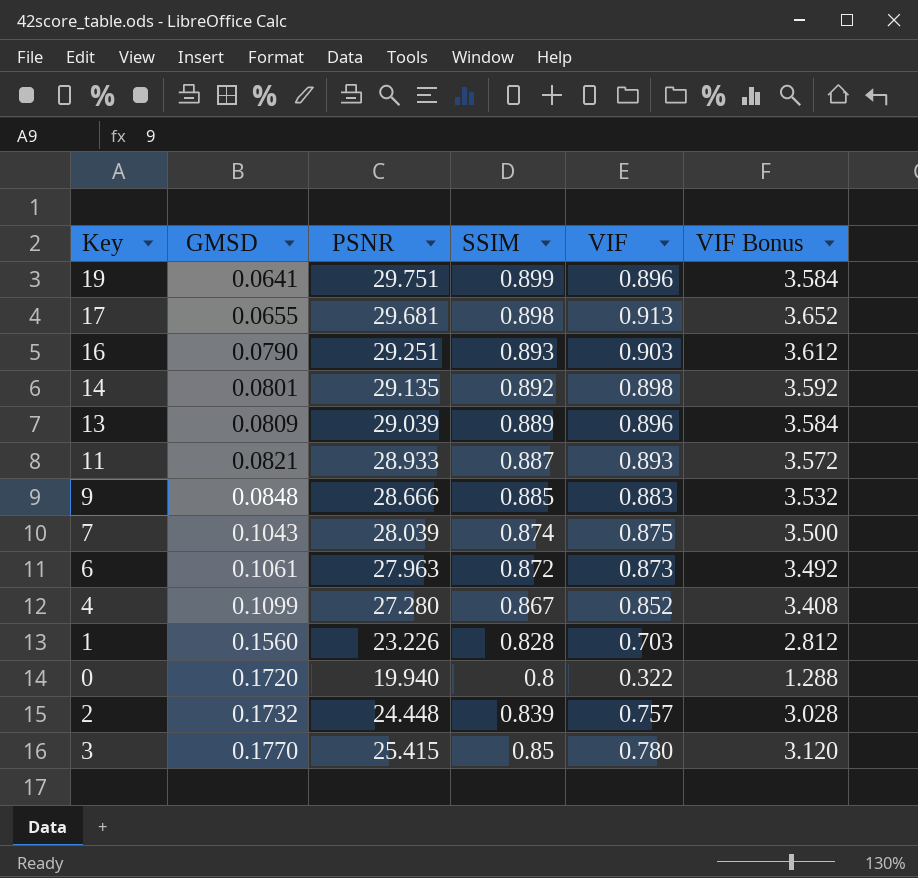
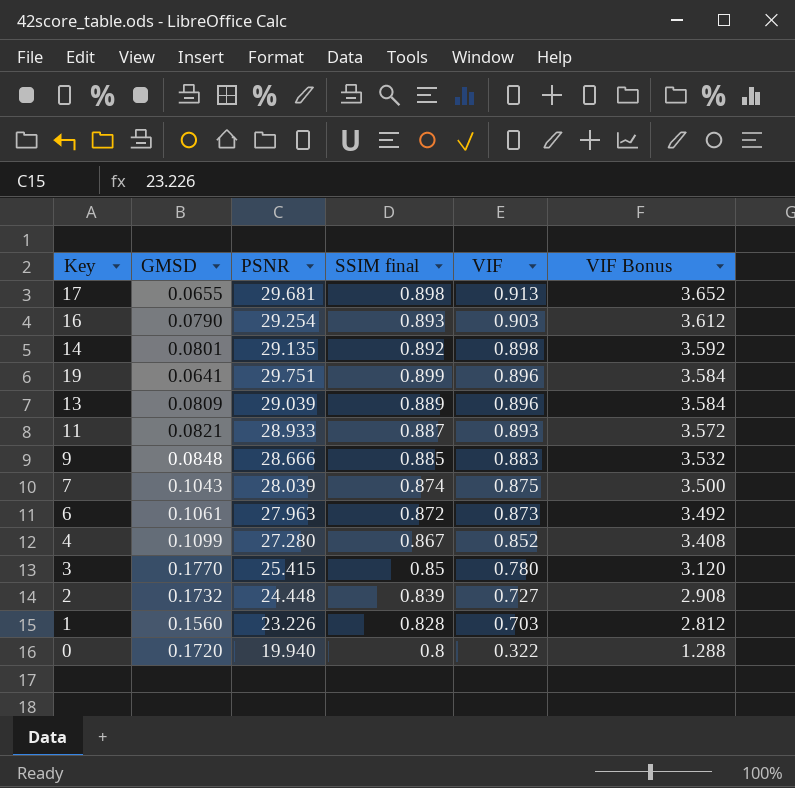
row order: GMSD ascending -> VIF descending
column name: SSIM -> SSIM final
16 | PSNR: 29.251 -> 29.254
2 | VIF: 0.757 -> 0.727
2 | VIF Bonus: 3.028 -> 2.908

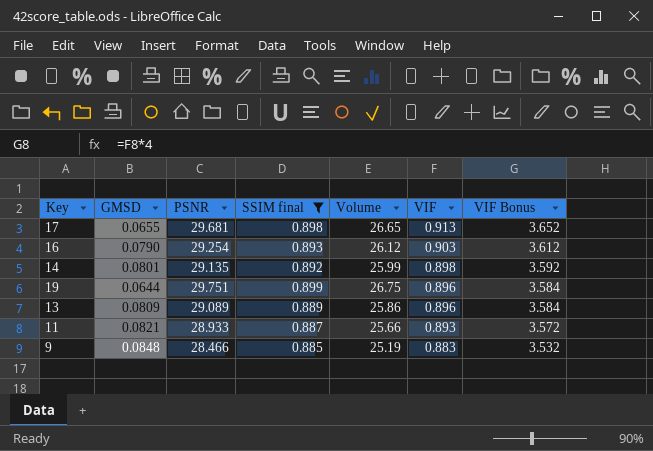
filter: none -> SSIM final >= 0.885
column Volume | formula: none -> [PSNR] * [SSIM final]
19 | GMSD: 0.0641 -> 0.0644
13 | PSNR: 29.039 -> 29.089
9 | PSNR: 28.666 -> 28.466

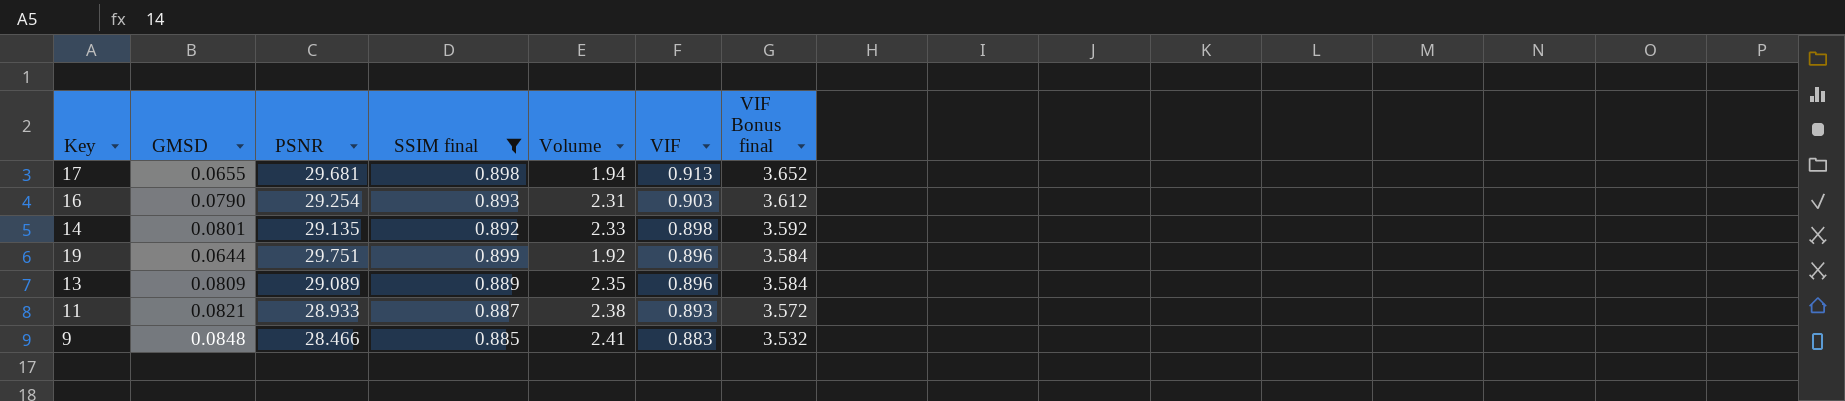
column Volume | formula: [PSNR] * [SSIM final] -> [GMSD] * [PSNR]
column name: VIF Bonus -> VIF Bonus final

